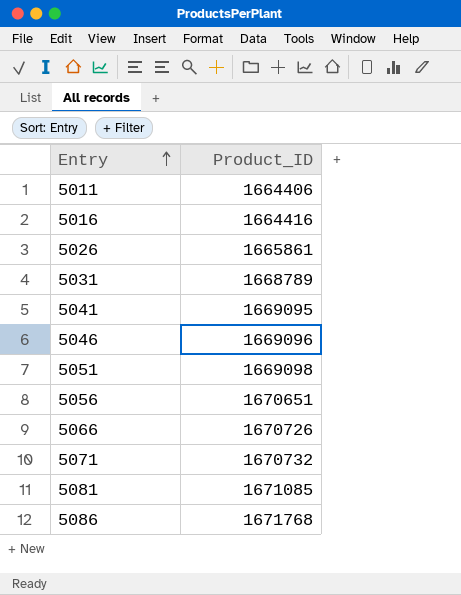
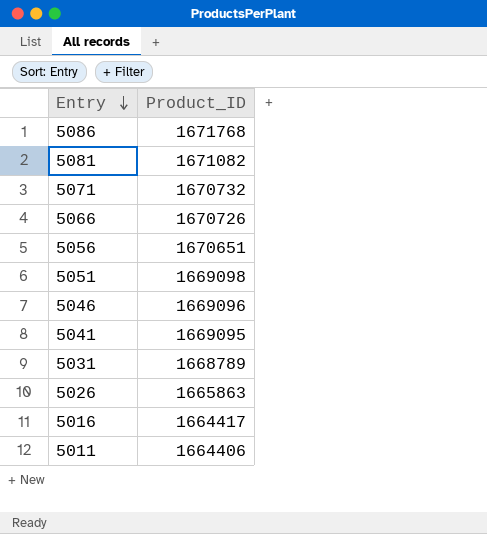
row order: Entry ascending -> Entry descending
5081 | Product_ID: 1671085 -> 1671082
5026 | Product_ID: 1665861 -> 1665863
5016 | Product_ID: 1664416 -> 1664417

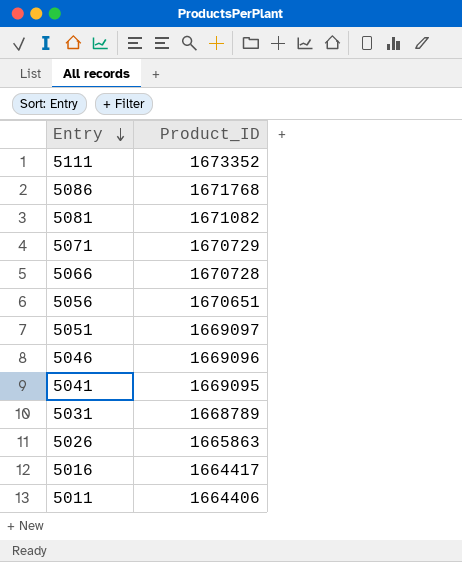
row 5111: none -> 1673352
5071 | Product_ID: 1670732 -> 1670729
5066 | Product_ID: 1670726 -> 1670728
5051 | Product_ID: 1669098 -> 1669097

